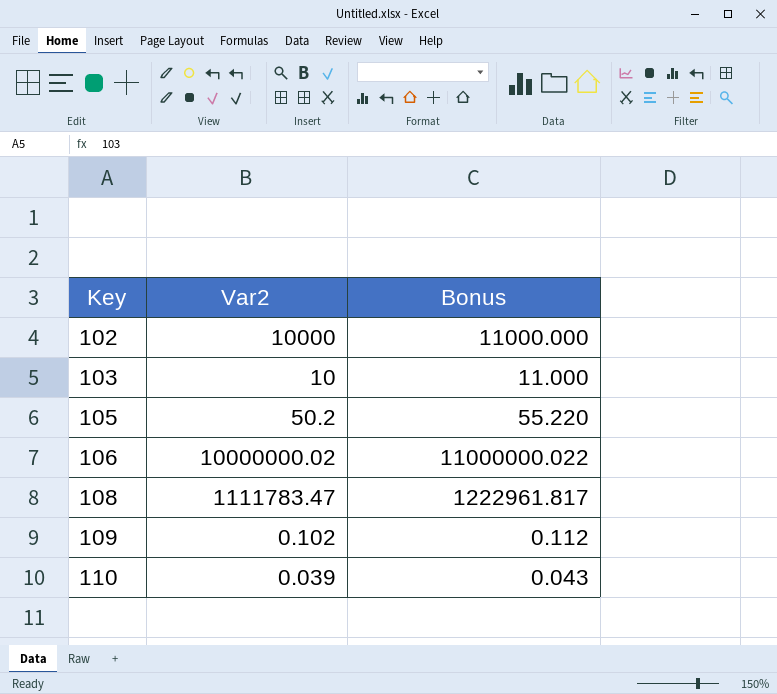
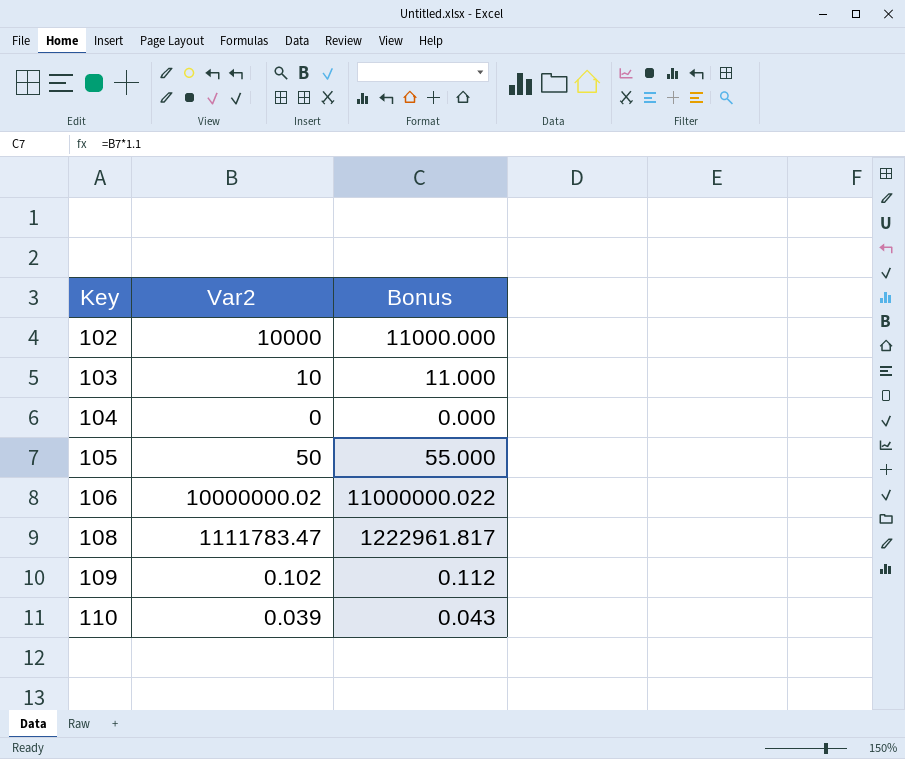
row 104: none -> 0 | 0.000
105 | Var2: 50.2 -> 50
105 | Bonus: 55.220 -> 55.000

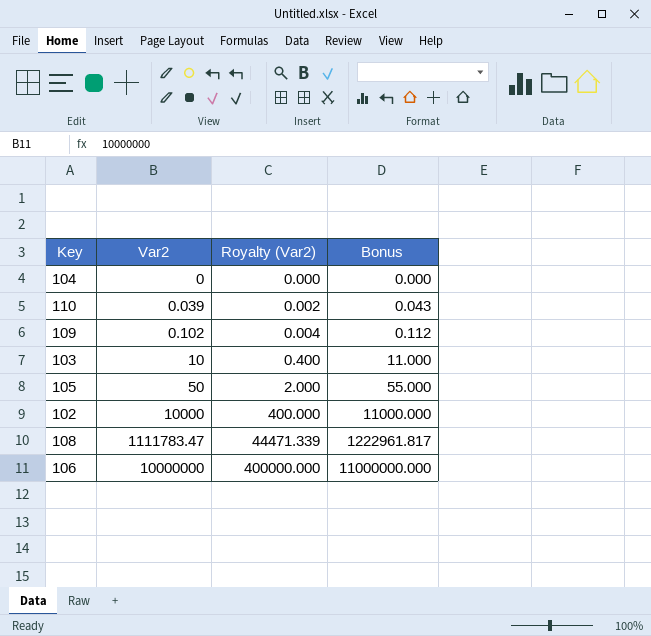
row order: Key ascending -> Var2 ascending
column Royalty (Var2) | formula: none -> [Var2] * 0.04
106 | Var2: 10000000.02 -> 10000000
106 | Bonus: 11000000.022 -> 11000000.000

